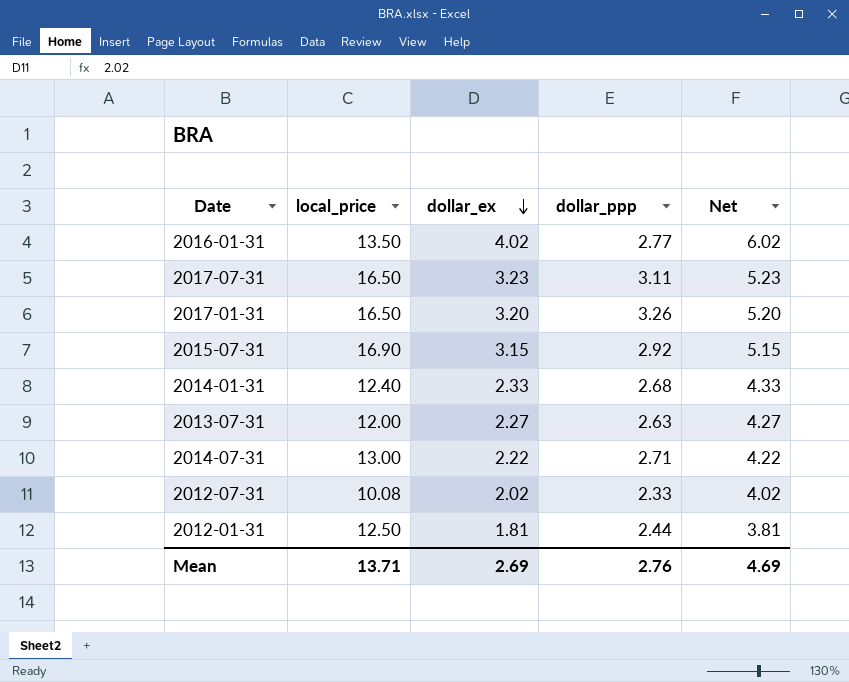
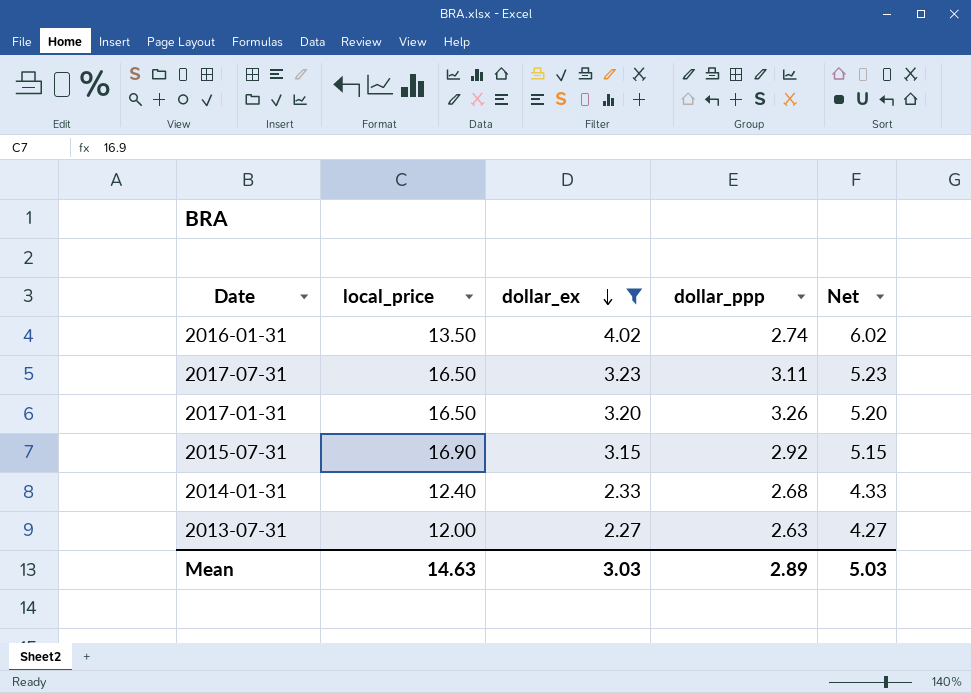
filter: none -> dollar_ex >= 2.27
2016-01-31 | dollar_ppp: 2.77 -> 2.74
Mean | local_price: 13.71 -> 14.63
Mean | dollar_ex: 2.69 -> 3.03
Mean | dollar_ppp: 2.76 -> 2.89
Mean | Net: 4.69 -> 5.03

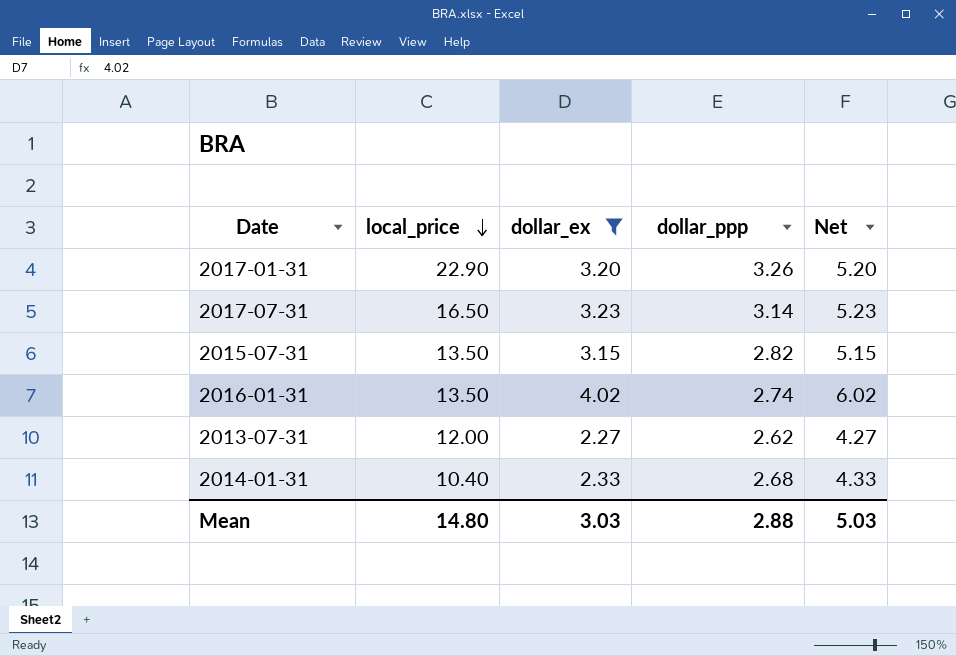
row order: dollar_ex descending -> local_price descending
2017-01-31 | local_price: 16.50 -> 22.90
2017-07-31 | dollar_ppp: 3.11 -> 3.14
2015-07-31 | local_price: 16.90 -> 13.50
2015-07-31 | dollar_ppp: 2.92 -> 2.82
2013-07-31 | dollar_ppp: 2.63 -> 2.62
2014-01-31 | local_price: 12.40 -> 10.40
Mean | local_price: 14.63 -> 14.80
Mean | dollar_ppp: 2.89 -> 2.88

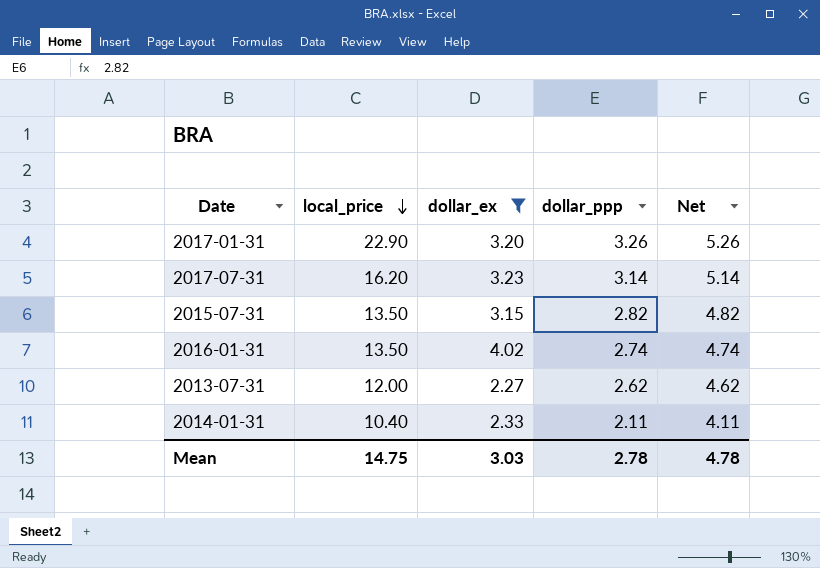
column Net | formula: [dollar_ex] + 2 -> [dollar_ppp] + 2
2017-07-31 | local_price: 16.50 -> 16.20
2014-01-31 | dollar_ppp: 2.68 -> 2.11
Mean | local_price: 14.80 -> 14.75
Mean | dollar_ppp: 2.88 -> 2.78
Mean | Net: 5.03 -> 4.78

